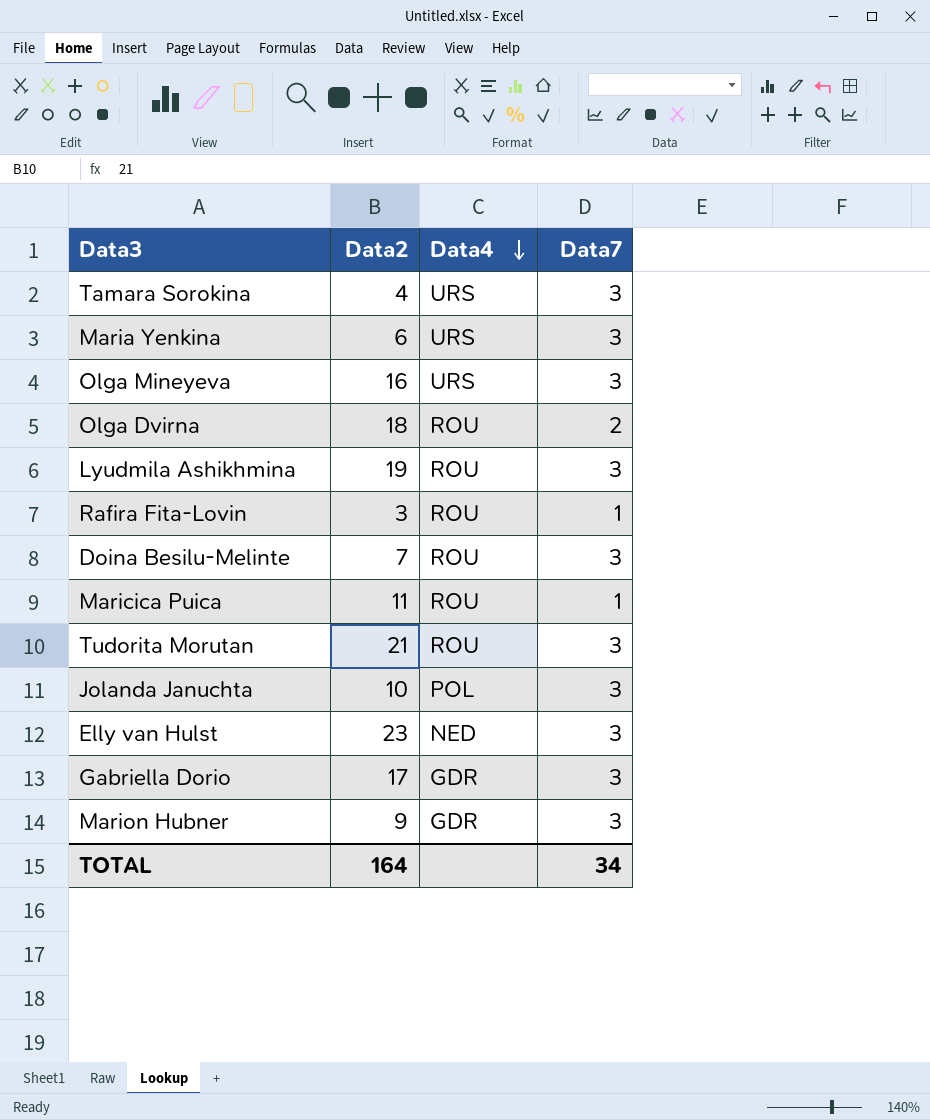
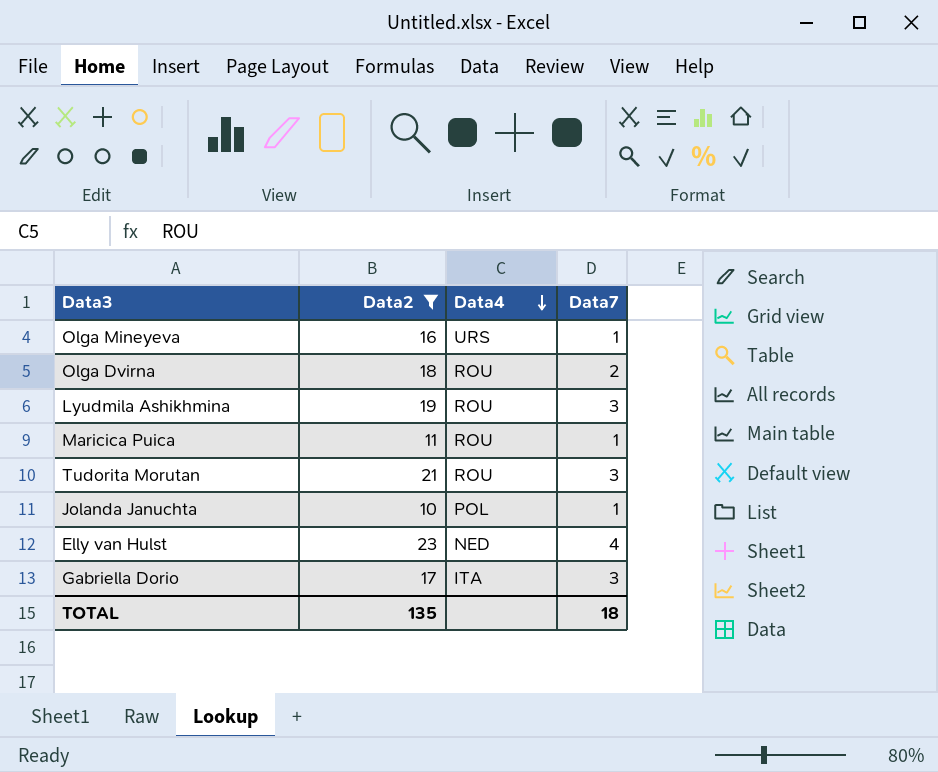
filter: none -> Data2 >= 10
Olga Mineyeva | Data7: 3 -> 1
Jolanda Januchta | Data7: 3 -> 1
Elly van Hulst | Data7: 3 -> 4
Gabriella Dorio | Data4: GDR -> ITA
TOTAL | Data2: 164 -> 135
TOTAL | Data7: 34 -> 18

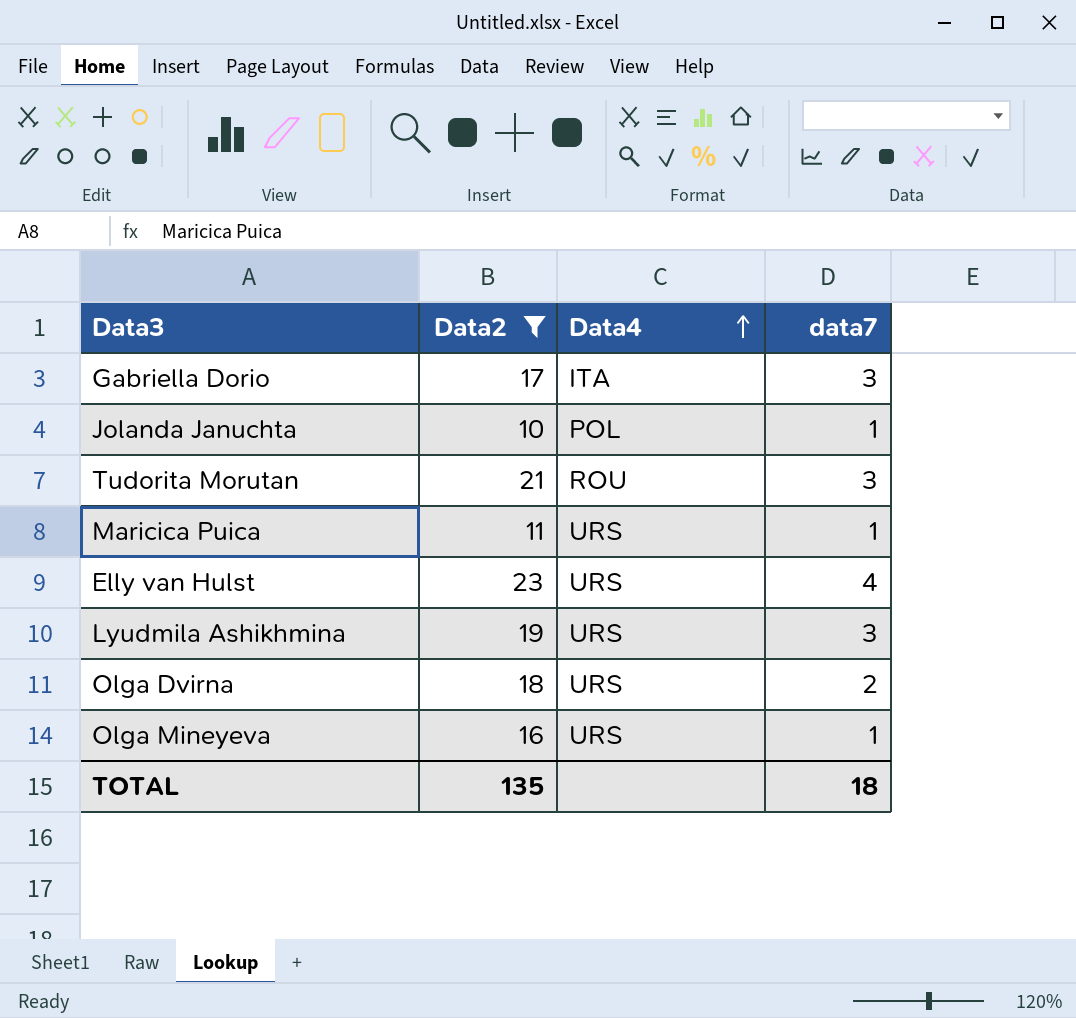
row order: Data4 descending -> Data4 ascending
column name: Data7 -> data7
Maricica Puica | Data4: ROU -> URS
Elly van Hulst | Data4: NED -> URS
Lyudmila Ashikhmina | Data4: ROU -> URS
Olga Dvirna | Data4: ROU -> URS

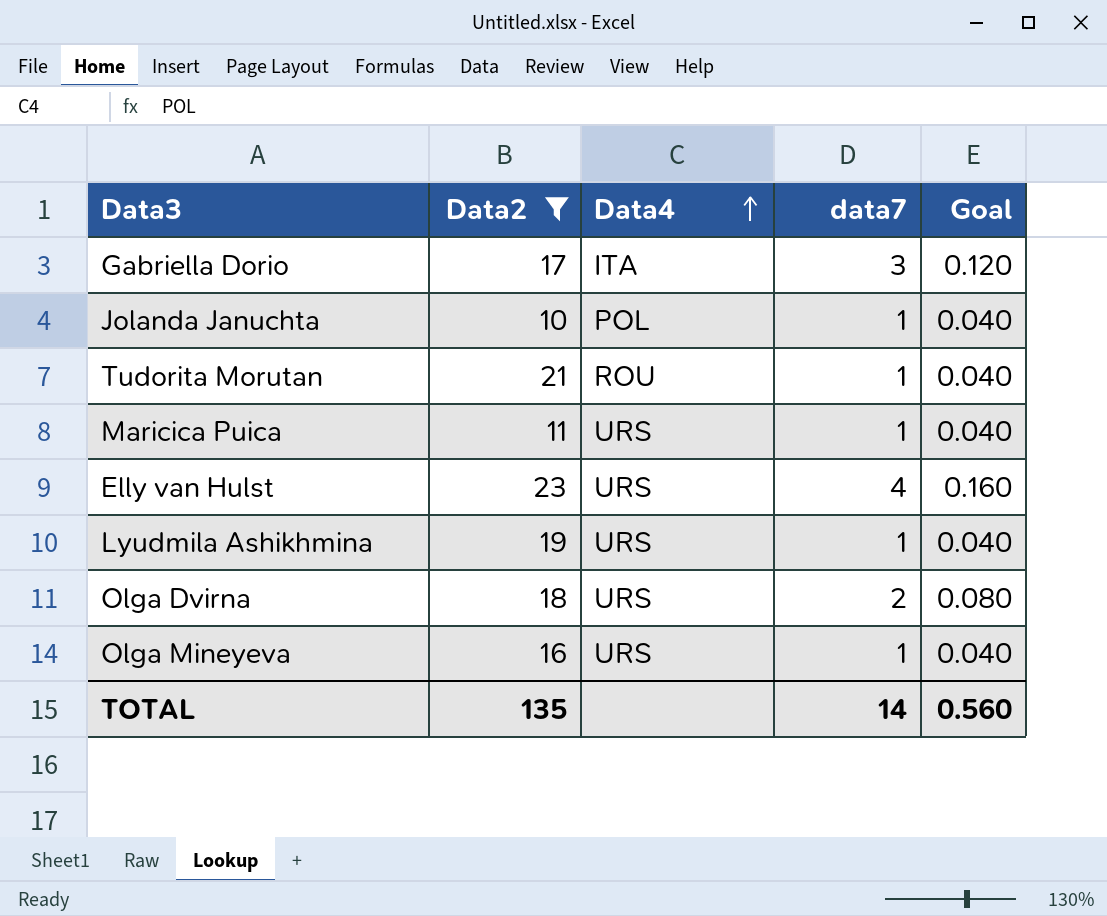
column Goal | formula: none -> [data7] * 0.04
Tudorita Morutan | data7: 3 -> 1
Lyudmila Ashikhmina | data7: 3 -> 1
TOTAL | data7: 18 -> 14

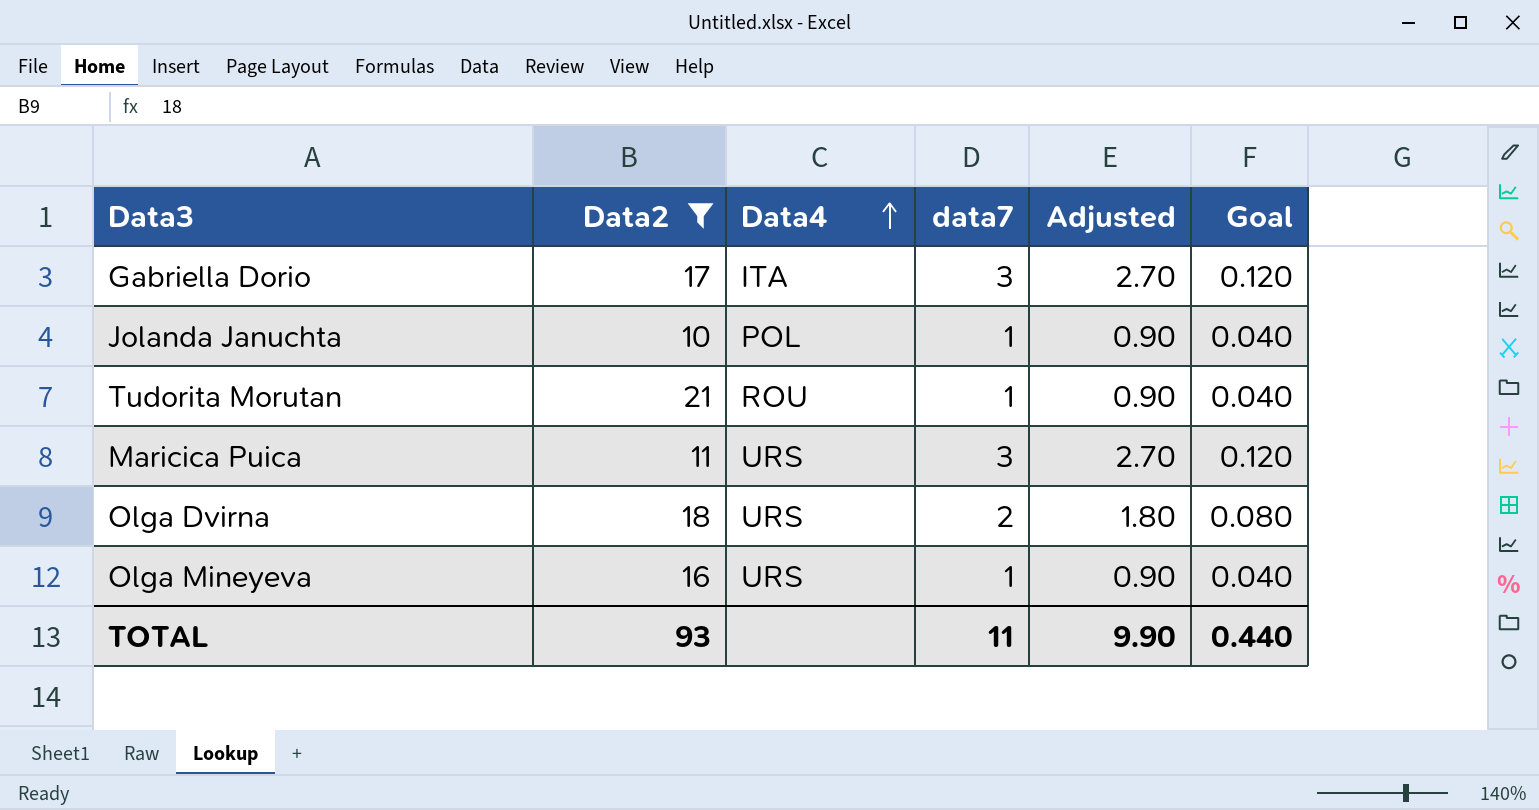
column Adjusted | formula: none -> [data7] * 0.9
row Elly van Hulst: 23 | URS | 4 | 0.160 -> none
row Lyudmila Ashikhmina: 19 | URS | 1 | 0.040 -> none
Maricica Puica | data7: 1 -> 3
Maricica Puica | Goal: 0.040 -> 0.120
TOTAL | Data2: 135 -> 93
TOTAL | data7: 14 -> 11
TOTAL | Goal: 0.560 -> 0.440

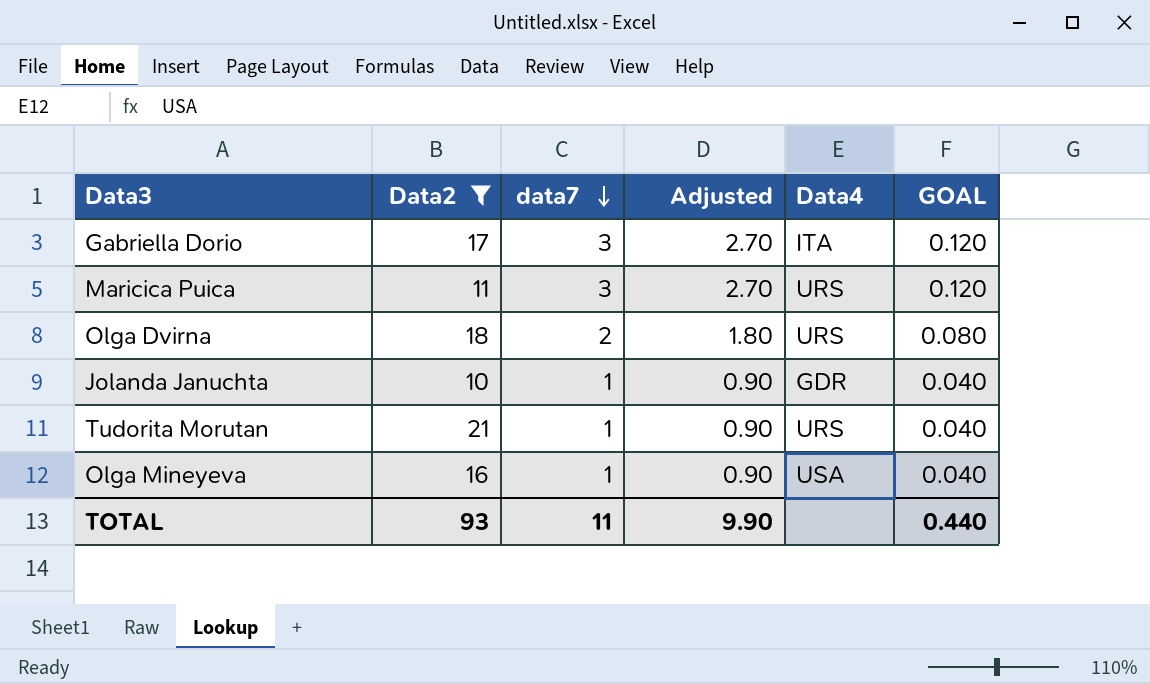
row order: Data4 ascending -> data7 descending
column Data4 | position: 3 -> 5
column name: Goal -> GOAL
Jolanda Januchta | Data4: POL -> GDR
Tudorita Morutan | Data4: ROU -> URS
Olga Mineyeva | Data4: URS -> USA

